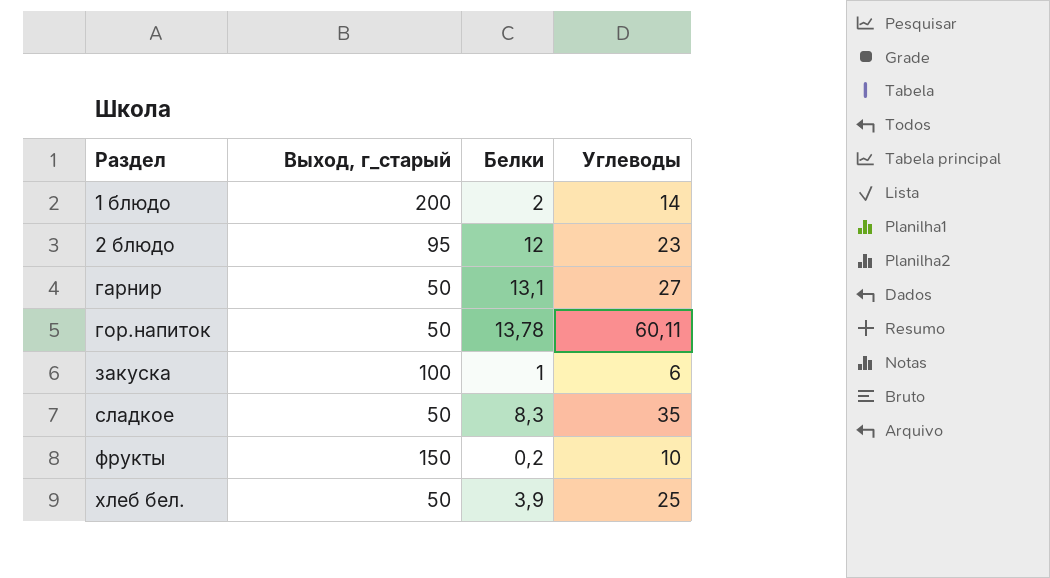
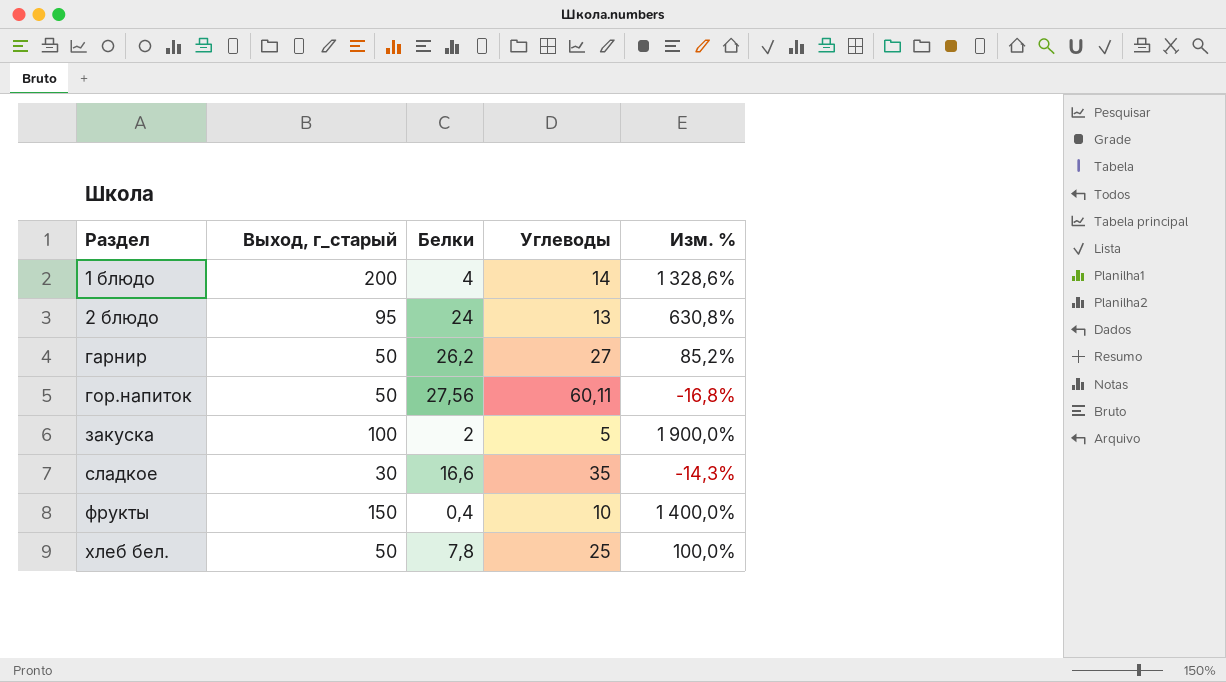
column Изм. % | formula: none -> ([Выход, г_старый] - [Углеводы]) / [Углеводы]
1 блюдо | Белки: 2 -> 4
2 блюдо | Белки: 12 -> 24
2 блюдо | Углеводы: 23 -> 13
гарнир | Белки: 13,1 -> 26,2
гор.напиток | Белки: 13,78 -> 27,56
закуска | Белки: 1 -> 2
закуска | Углеводы: 6 -> 5
сладкое | Выход, г_старый: 50 -> 30
сладкое | Белки: 8,3 -> 16,6
фрукты | Белки: 0,2 -> 0,4
хлеб бел. | Белки: 3,9 -> 7,8

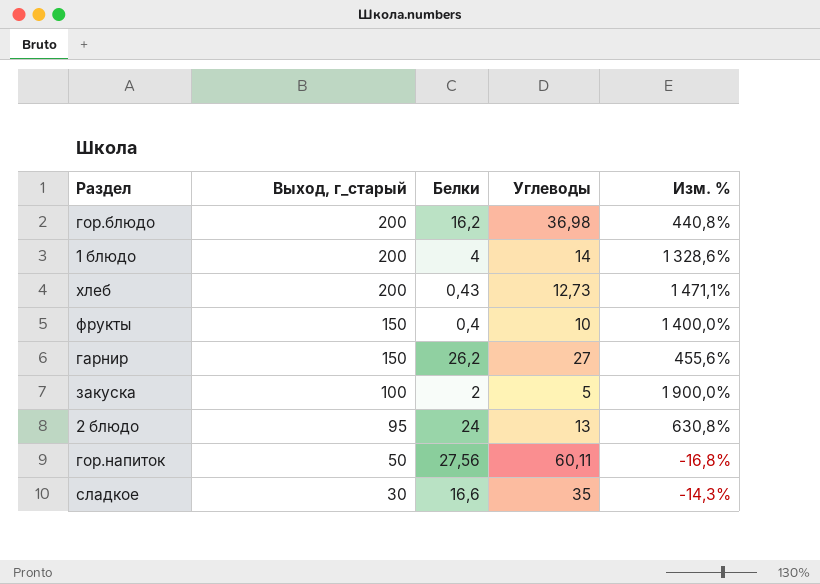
row order: Раздел ascending -> Выход, г_старый descending
row хлеб бел.: 50 | 7,8 | 25 | 100,0% -> none
row гор.блюдо: none -> 200 | 16,2 | 36,98 | 440,8%
row хлеб: none -> 200 | 0,43 | 12,73 | 1 471,1%
гарнир | Выход, г_старый: 50 -> 150
гарнир | Изм. %: 85,2% -> 455,6%

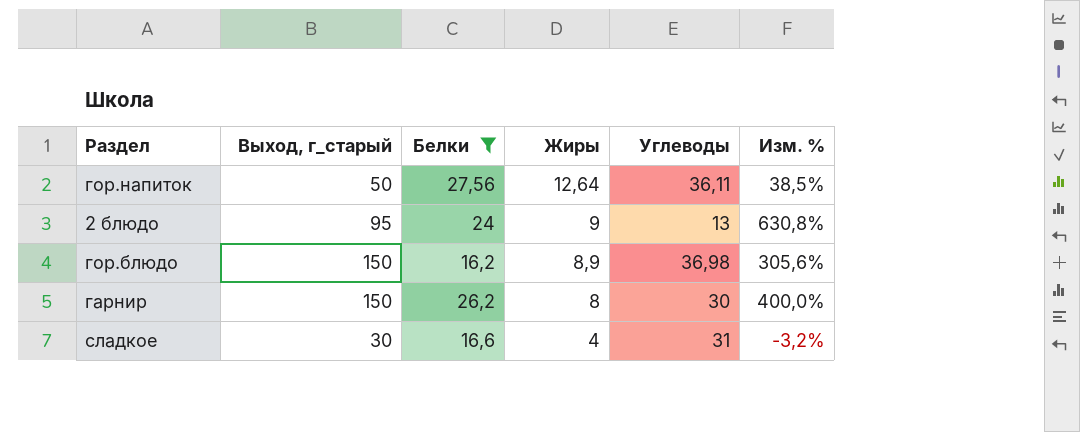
filter: none -> Белки >= 16,2
row order: Выход, г_старый descending -> Жиры descending
column Жиры | position: none -> 4
гор.напиток | Углеводы: 60,11 -> 36,11
гор.напиток | Изм. %: -16,8% -> 38,5%
гор.блюдо | Выход, г_старый: 200 -> 150
гор.блюдо | Изм. %: 440,8% -> 305,6%
гарнир | Углеводы: 27 -> 30
гарнир | Изм. %: 455,6% -> 400,0%
сладкое | Углеводы: 35 -> 31
сладкое | Изм. %: -14,3% -> -3,2%

